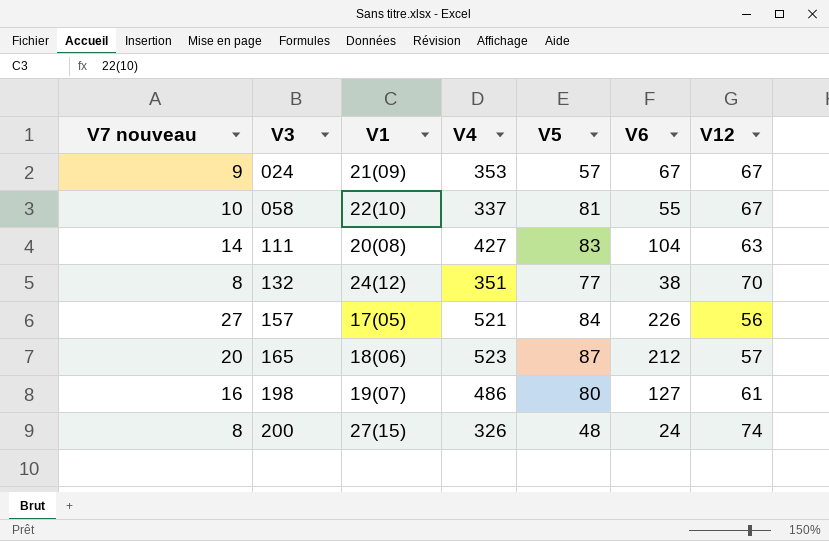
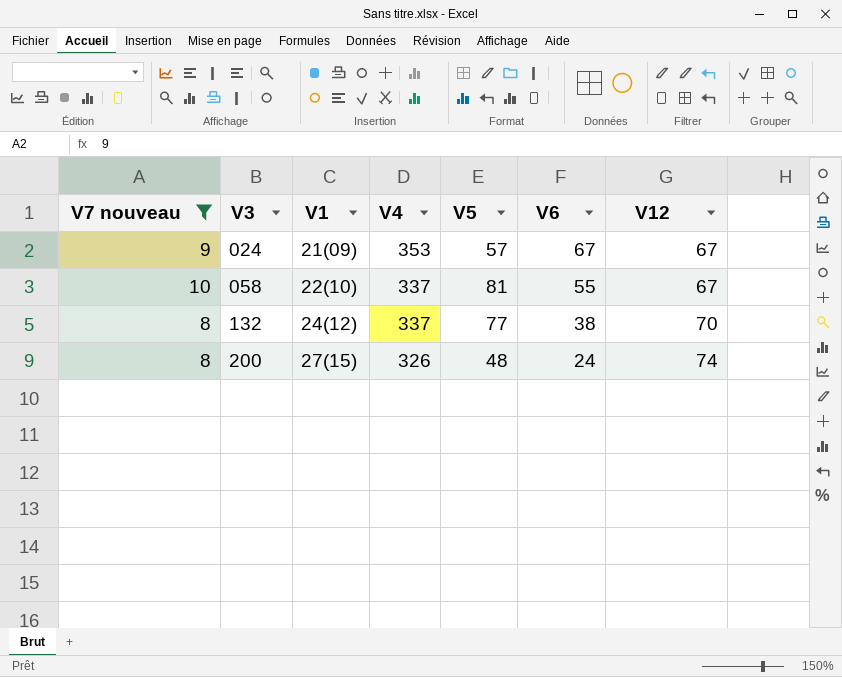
filter: none -> V7 nouveau <= 10
132 | V4: 351 -> 337

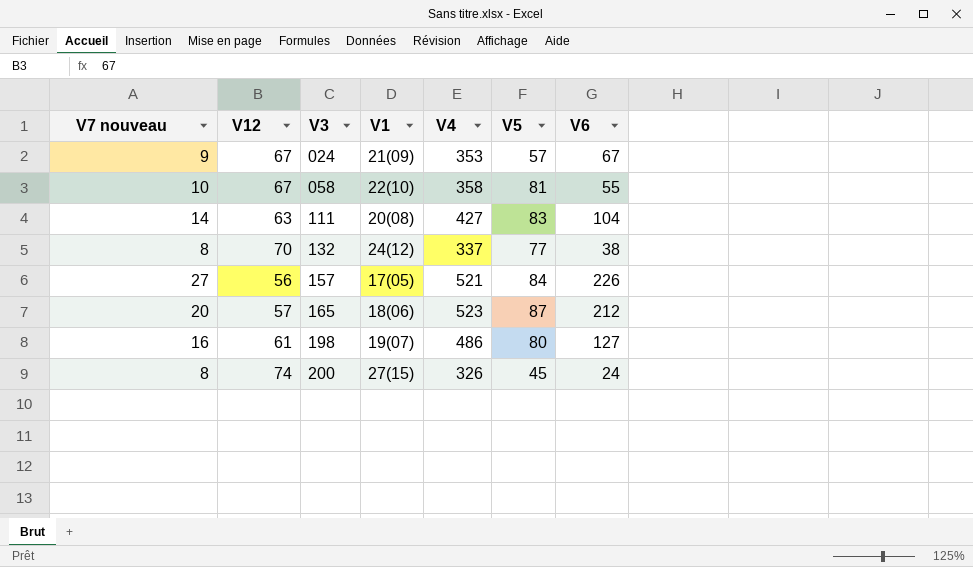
filter: V7 nouveau <= 10 -> none
column V12 | position: 7 -> 2
058 | V4: 337 -> 358
200 | V5: 48 -> 45

